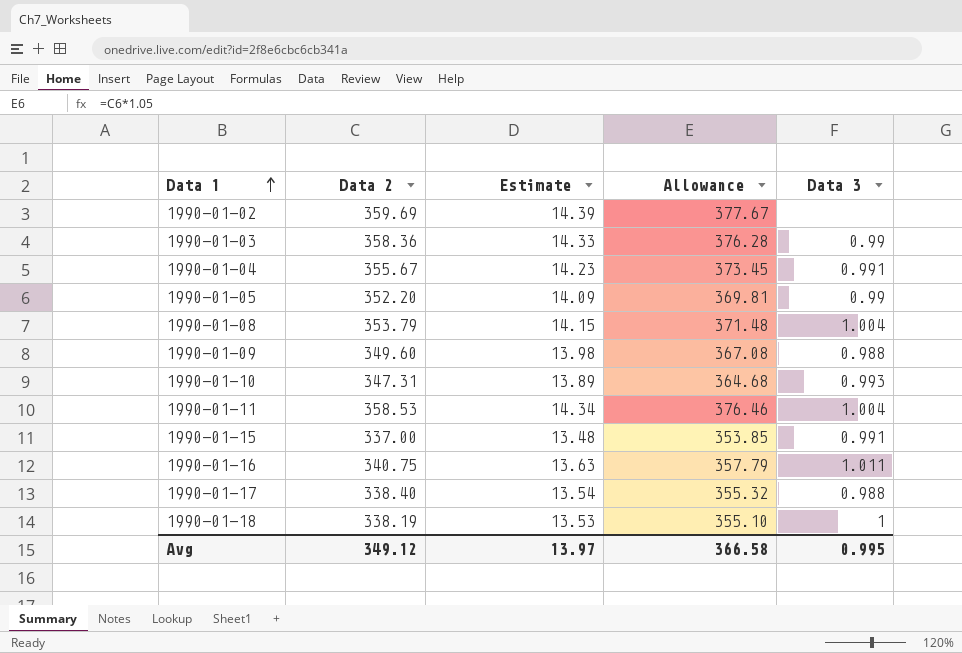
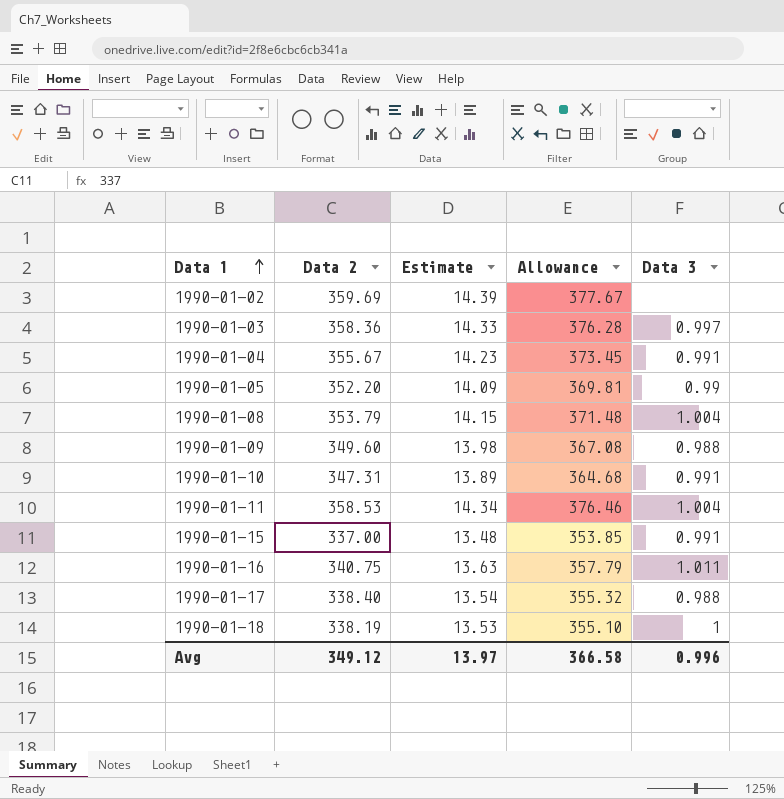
1990-01-03 | Data 3: 0.99 -> 0.997
1990-01-10 | Data 3: 0.993 -> 0.991
Avg | Data 3: 0.995 -> 0.996

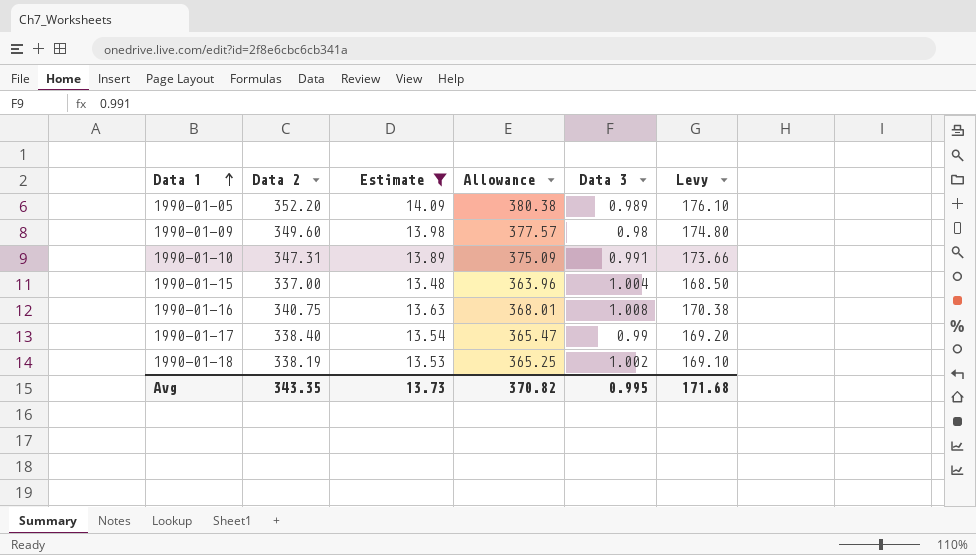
filter: none -> Estimate <= 14.09
column Allowance | formula: [Data 2] * 1.05 -> [Data 2] * 1.08
column Levy | formula: none -> [Data 2] * 0.5
1990-01-05 | Data 3: 0.99 -> 0.989
1990-01-09 | Data 3: 0.988 -> 0.98
1990-01-15 | Data 3: 0.991 -> 1.004
1990-01-16 | Data 3: 1.011 -> 1.008
1990-01-17 | Data 3: 0.988 -> 0.99
1990-01-18 | Data 3: 1 -> 1.002
Avg | Data 2: 349.12 -> 343.35
Avg | Estimate: 13.97 -> 13.73
Avg | Allowance: 366.58 -> 370.82
Avg | Data 3: 0.996 -> 0.995

